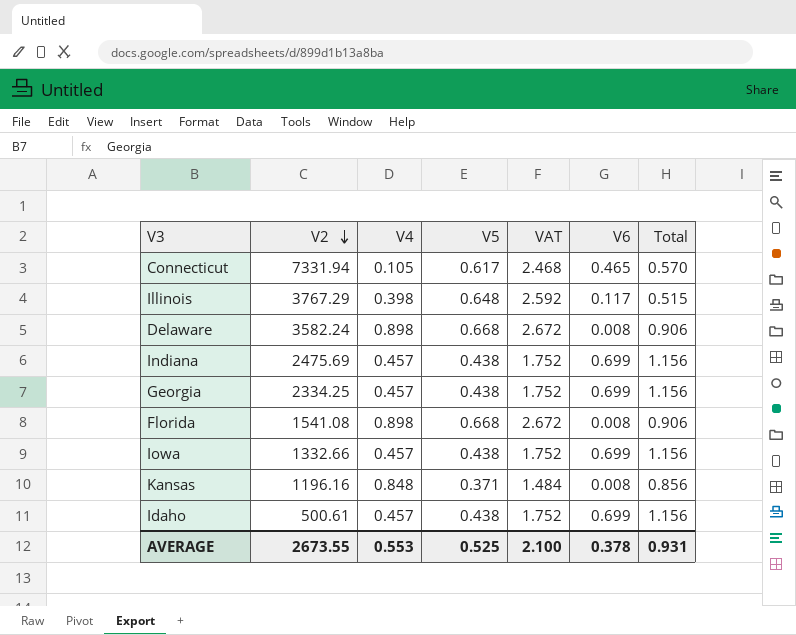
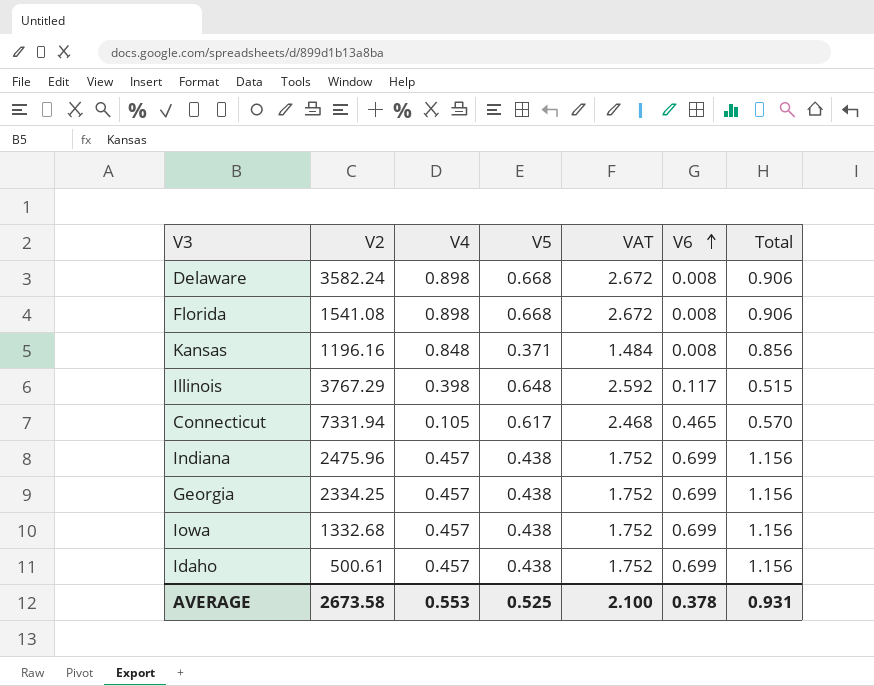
row order: V2 descending -> V6 ascending
Indiana | V2: 2475.69 -> 2475.96
Iowa | V2: 1332.66 -> 1332.68
AVERAGE | V2: 2673.55 -> 2673.58

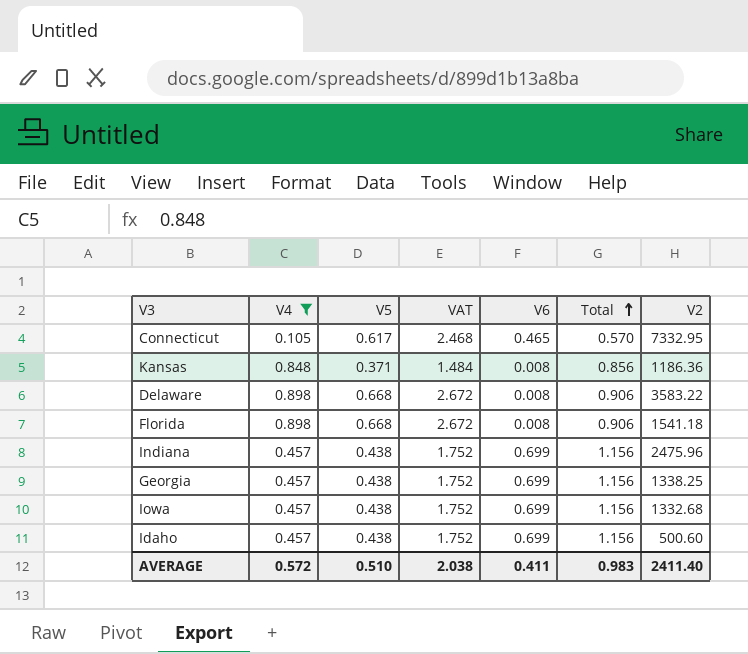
filter: none -> V4 != 0.398
row order: V6 ascending -> Total ascending
column V2 | position: 2 -> 7
Connecticut | V2: 7331.94 -> 7332.95
Kansas | V2: 1196.16 -> 1186.36
Delaware | V2: 3582.24 -> 3583.22
Florida | V2: 1541.08 -> 1541.18
Georgia | V2: 2334.25 -> 1338.25
Idaho | V2: 500.61 -> 500.60
AVERAGE | V4: 0.553 -> 0.572
AVERAGE | V5: 0.525 -> 0.510
AVERAGE | VAT: 2.100 -> 2.038
AVERAGE | V6: 0.378 -> 0.411
AVERAGE | Total: 0.931 -> 0.983
AVERAGE | V2: 2673.58 -> 2411.40

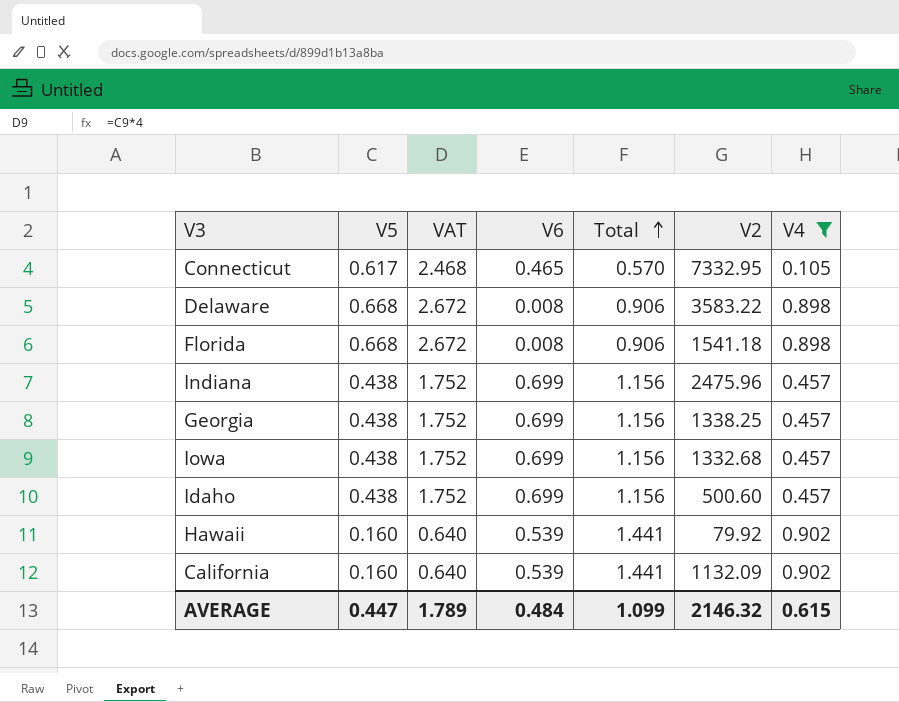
column V4 | position: 2 -> 7
row Kansas: 0.848 | 0.371 | 1.484 | 0.008 | 0.856 | 1186.36 -> none
row Hawaii: none -> 0.160 | 0.640 | 0.539 | 1.441 | 79.92 | 0.902
row California: none -> 0.160 | 0.640 | 0.539 | 1.441 | 1132.09 | 0.902
AVERAGE | V5: 0.510 -> 0.447
AVERAGE | VAT: 2.038 -> 1.789
AVERAGE | V6: 0.411 -> 0.484
AVERAGE | Total: 0.983 -> 1.099
AVERAGE | V2: 2411.40 -> 2146.32
AVERAGE | V4: 0.572 -> 0.615

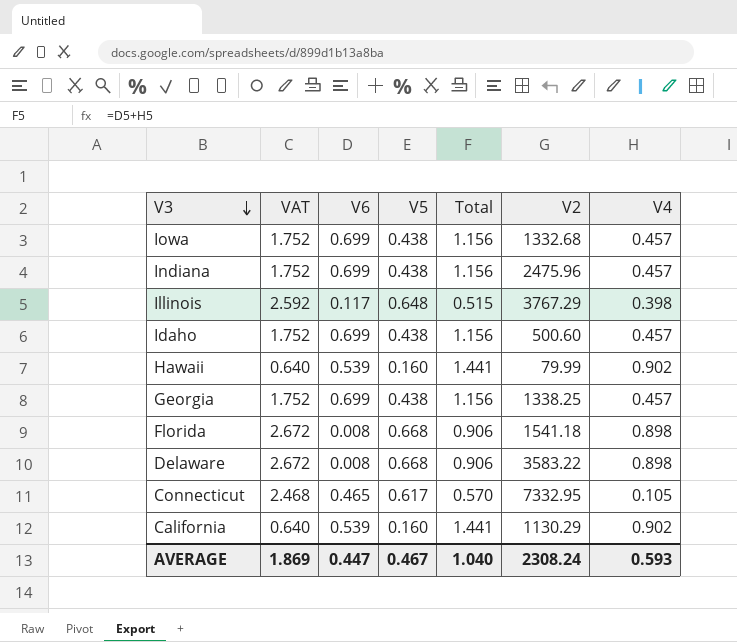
filter: V4 != 0.398 -> none
row order: Total ascending -> V3 descending
column V5 | position: 2 -> 4
Hawaii | V2: 79.92 -> 79.99
California | V2: 1132.09 -> 1130.29
AVERAGE | VAT: 1.789 -> 1.869
AVERAGE | V6: 0.484 -> 0.447
AVERAGE | V5: 0.447 -> 0.467
AVERAGE | Total: 1.099 -> 1.040
AVERAGE | V2: 2146.32 -> 2308.24
AVERAGE | V4: 0.615 -> 0.593

